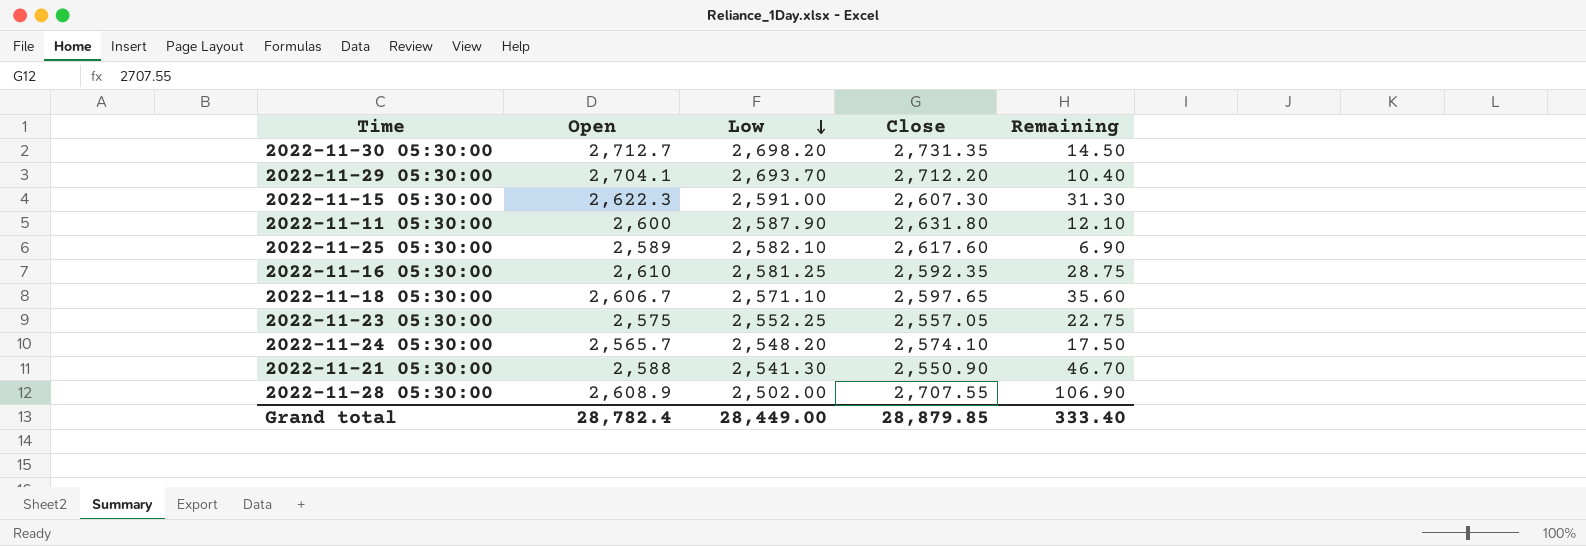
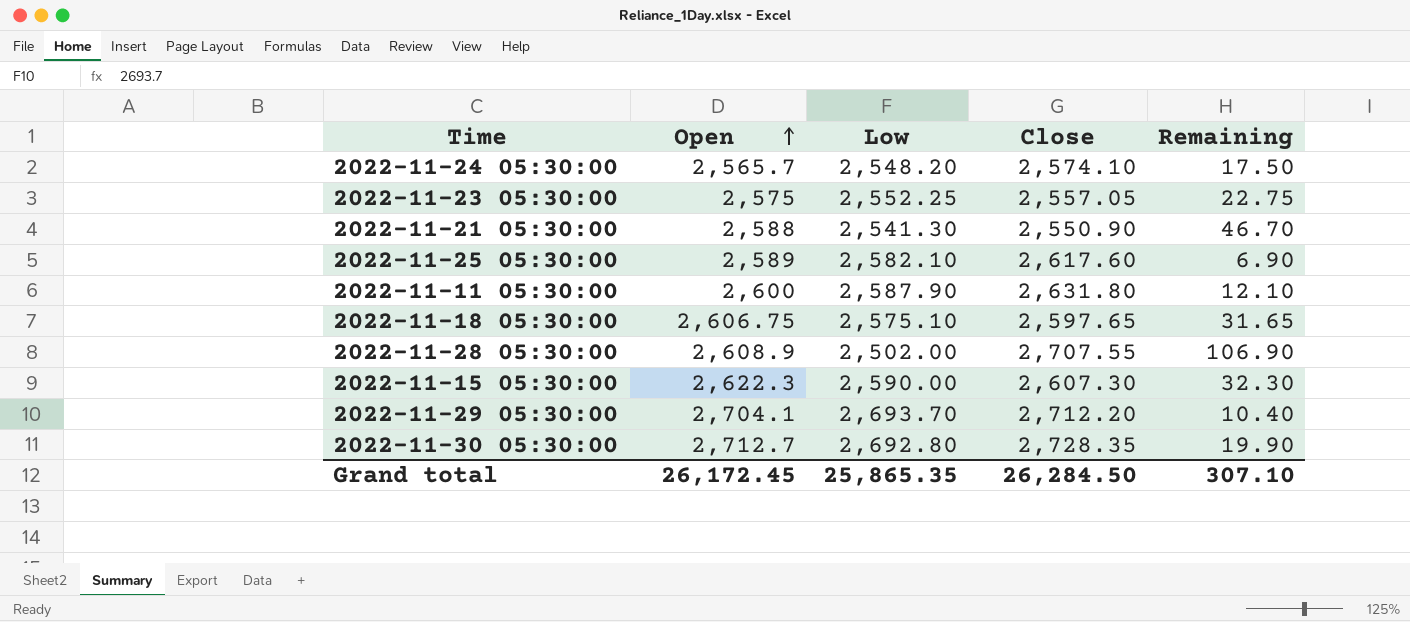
row order: Low descending -> Open ascending
row 2022-11-16 05:30:00: 2,610 | 2,581.25 | 2,592.35 | 28.75 -> none
2022-11-18 05:30:00 | Open: 2,606.7 -> 2,606.75
2022-11-18 05:30:00 | Low: 2,571.10 -> 2,575.10
2022-11-18 05:30:00 | Remaining: 35.60 -> 31.65
2022-11-15 05:30:00 | Low: 2,591.00 -> 2,590.00
2022-11-15 05:30:00 | Remaining: 31.30 -> 32.30
2022-11-30 05:30:00 | Low: 2,698.20 -> 2,692.80
2022-11-30 05:30:00 | Close: 2,731.35 -> 2,728.35
2022-11-30 05:30:00 | Remaining: 14.50 -> 19.90
Grand total | Open: 28,782.4 -> 26,172.45
Grand total | Low: 28,449.00 -> 25,865.35
Grand total | Close: 28,879.85 -> 26,284.50
Grand total | Remaining: 333.40 -> 307.10

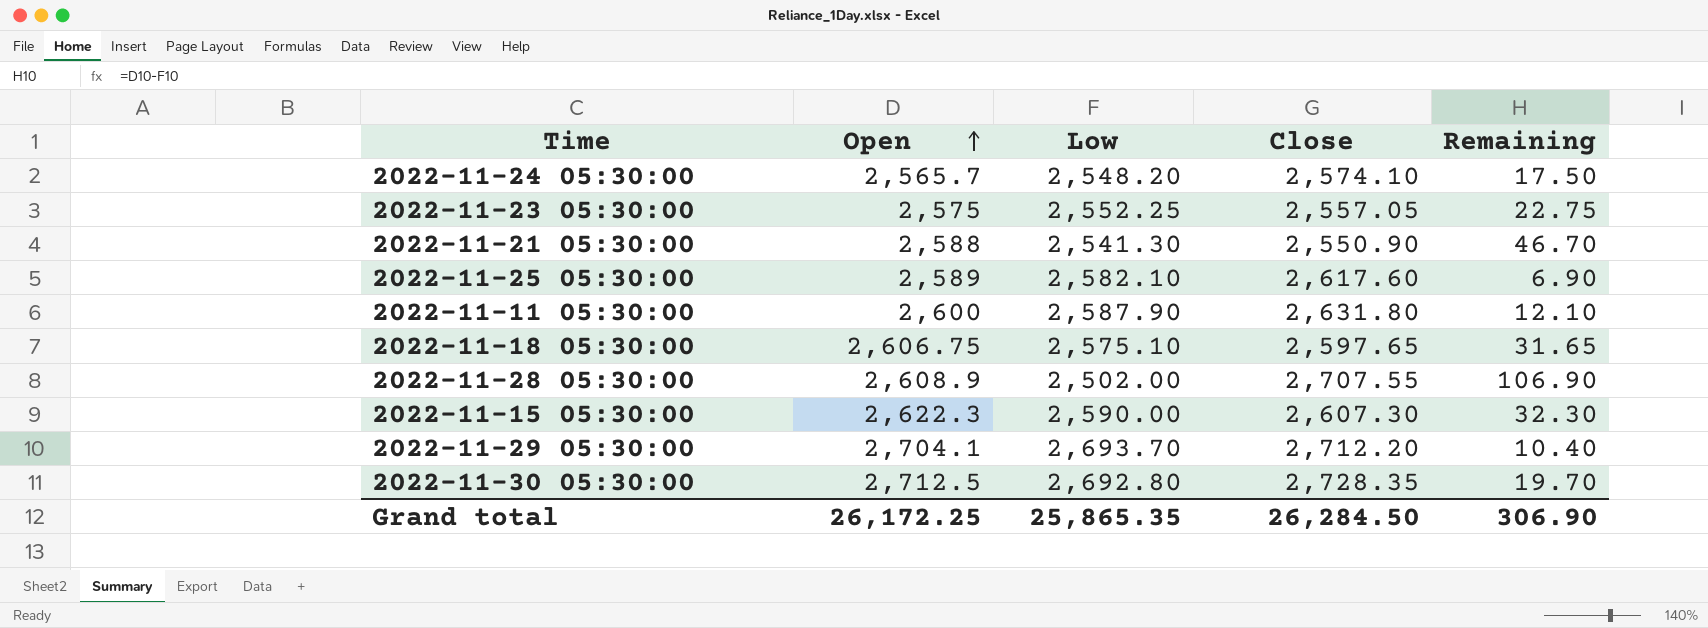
2022-11-30 05:30:00 | Open: 2,712.7 -> 2,712.5
2022-11-30 05:30:00 | Remaining: 19.90 -> 19.70
Grand total | Open: 26,172.45 -> 26,172.25
Grand total | Remaining: 307.10 -> 306.90

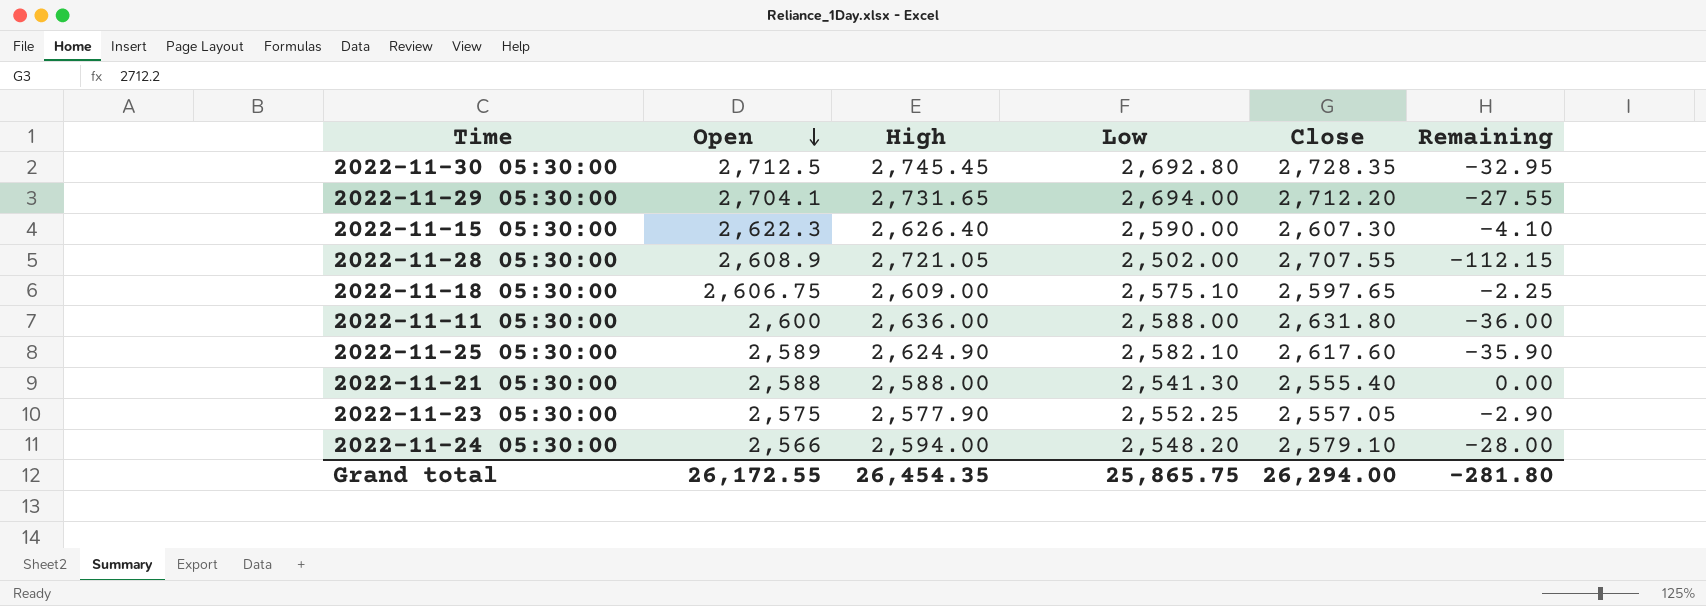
row order: Open ascending -> Open descending
column High | position: none -> 3
column Remaining | formula: [Open] - [Low] -> [Open] - [High]
2022-11-29 05:30:00 | Low: 2,693.70 -> 2,694.00
2022-11-11 05:30:00 | Low: 2,587.90 -> 2,588.00
2022-11-21 05:30:00 | Close: 2,550.90 -> 2,555.40
2022-11-24 05:30:00 | Open: 2,565.7 -> 2,566
2022-11-24 05:30:00 | Close: 2,574.10 -> 2,579.10
Grand total | Open: 26,172.25 -> 26,172.55
Grand total | Low: 25,865.35 -> 25,865.75
Grand total | Close: 26,284.50 -> 26,294.00
Grand total | Remaining: 306.90 -> -281.80

